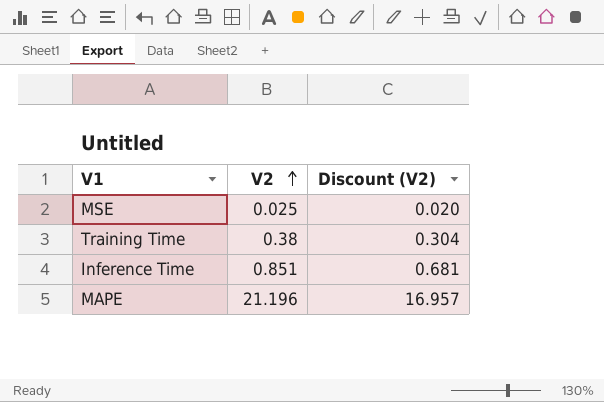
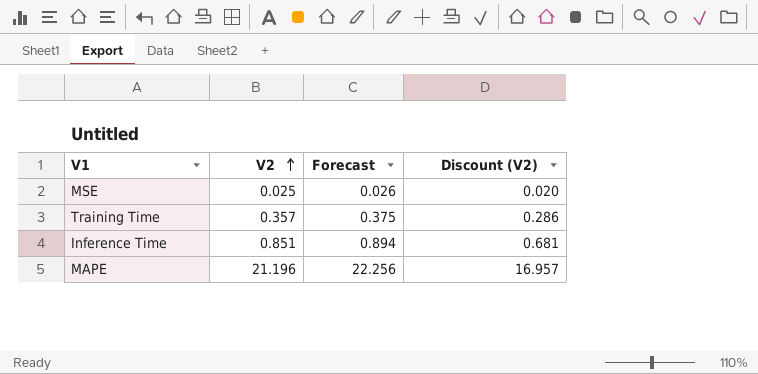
column Forecast | formula: none -> [V2] * 1.05
Training Time | V2: 0.38 -> 0.357
Training Time | Discount (V2): 0.304 -> 0.286

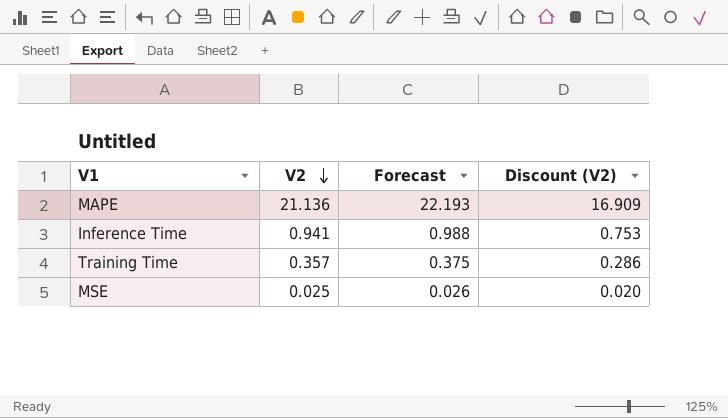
row order: V2 ascending -> V2 descending
MAPE | V2: 21.196 -> 21.136
MAPE | Forecast: 22.256 -> 22.193
MAPE | Discount (V2): 16.957 -> 16.909
Inference Time | V2: 0.851 -> 0.941
Inference Time | Forecast: 0.894 -> 0.988
Inference Time | Discount (V2): 0.681 -> 0.753

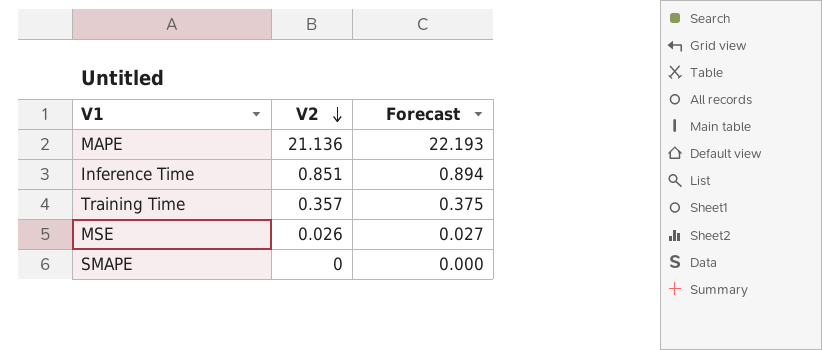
column Discount (V2) | formula: [V2] * 0.8 -> none
Inference Time | V2: 0.941 -> 0.851
Inference Time | Forecast: 0.988 -> 0.894
MSE | V2: 0.025 -> 0.026
MSE | Forecast: 0.026 -> 0.027
row SMAPE: none -> 0 | 0.000

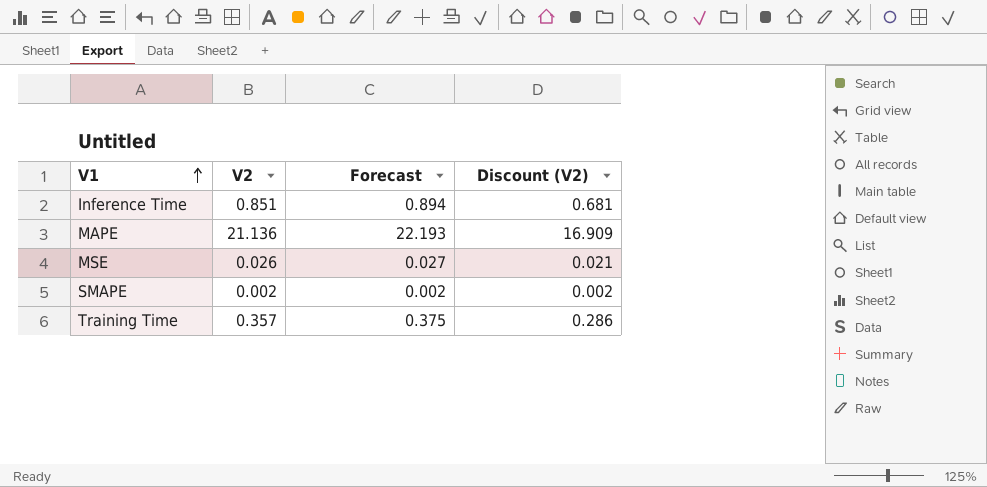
row order: V2 descending -> V1 ascending
column Discount (V2) | formula: none -> [V2] * 0.8
SMAPE | V2: 0 -> 0.002
SMAPE | Forecast: 0.000 -> 0.002

